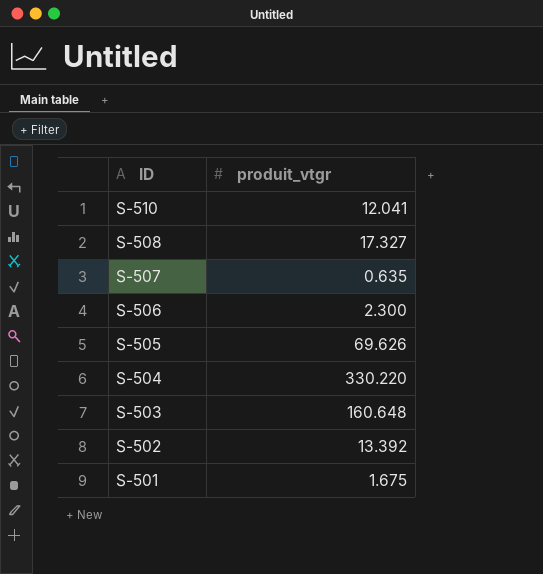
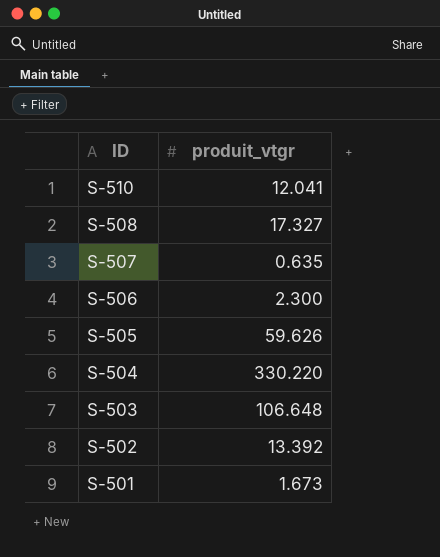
S-505 | produit_vtgr: 69.626 -> 59.626
S-503 | produit_vtgr: 160.648 -> 106.648
S-501 | produit_vtgr: 1.675 -> 1.673

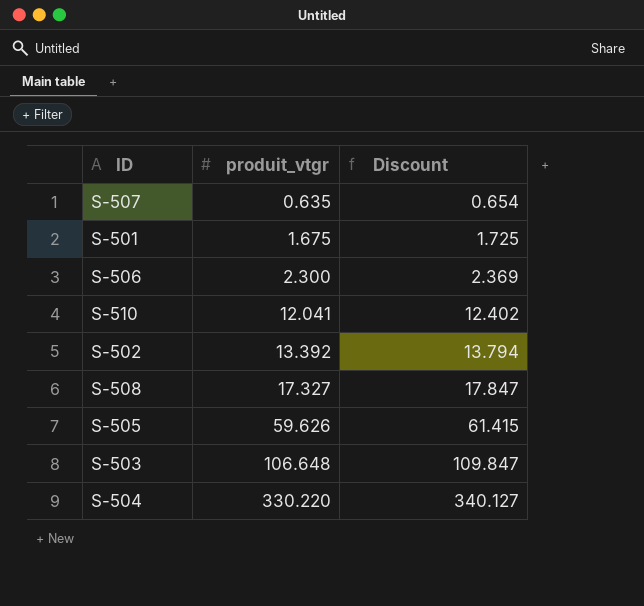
row order: ID descending -> produit_vtgr ascending
column Discount | formula: none -> [produit_vtgr] * 1.03
S-501 | produit_vtgr: 1.673 -> 1.675

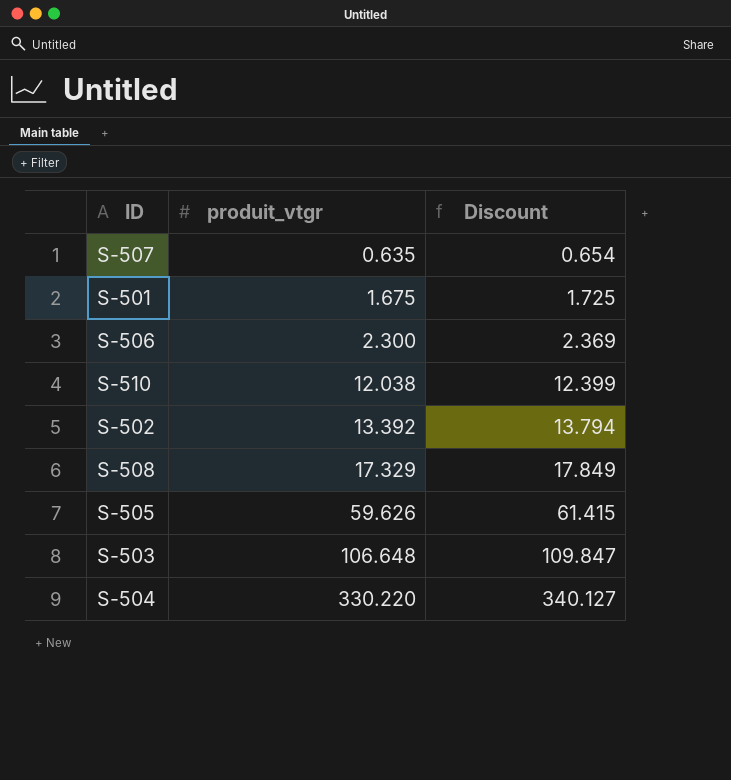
S-510 | produit_vtgr: 12.041 -> 12.038
S-510 | Discount: 12.402 -> 12.399
S-508 | produit_vtgr: 17.327 -> 17.329
S-508 | Discount: 17.847 -> 17.849

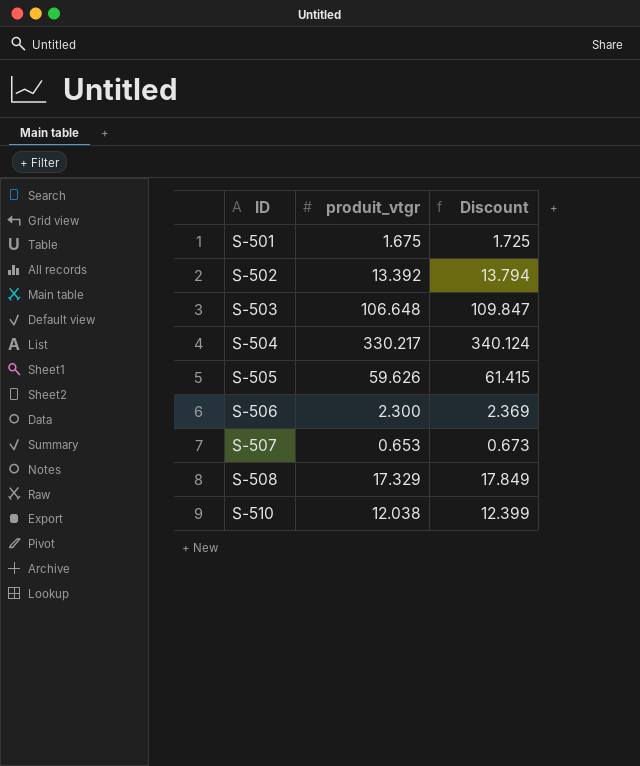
row order: produit_vtgr ascending -> ID ascending
S-504 | produit_vtgr: 330.220 -> 330.217
S-504 | Discount: 340.127 -> 340.124
S-507 | produit_vtgr: 0.635 -> 0.653
S-507 | Discount: 0.654 -> 0.673

